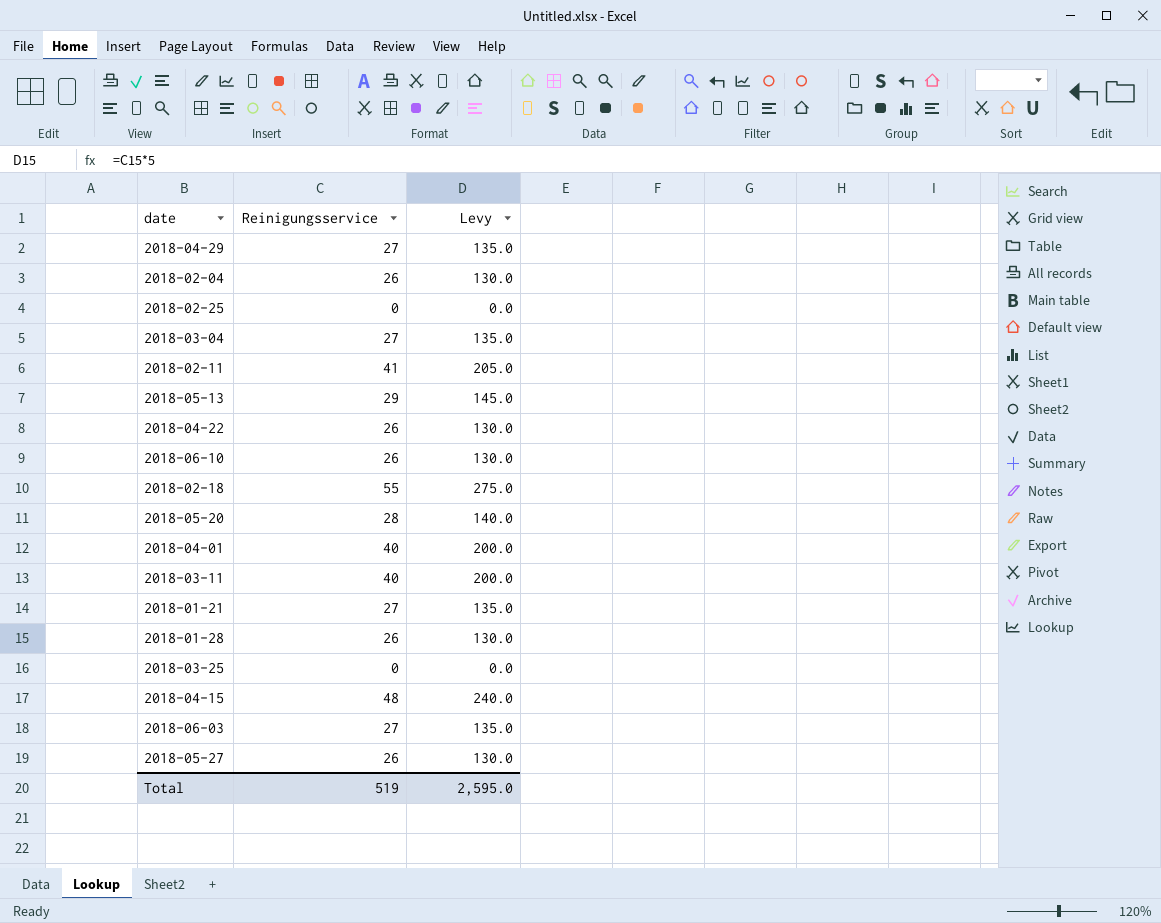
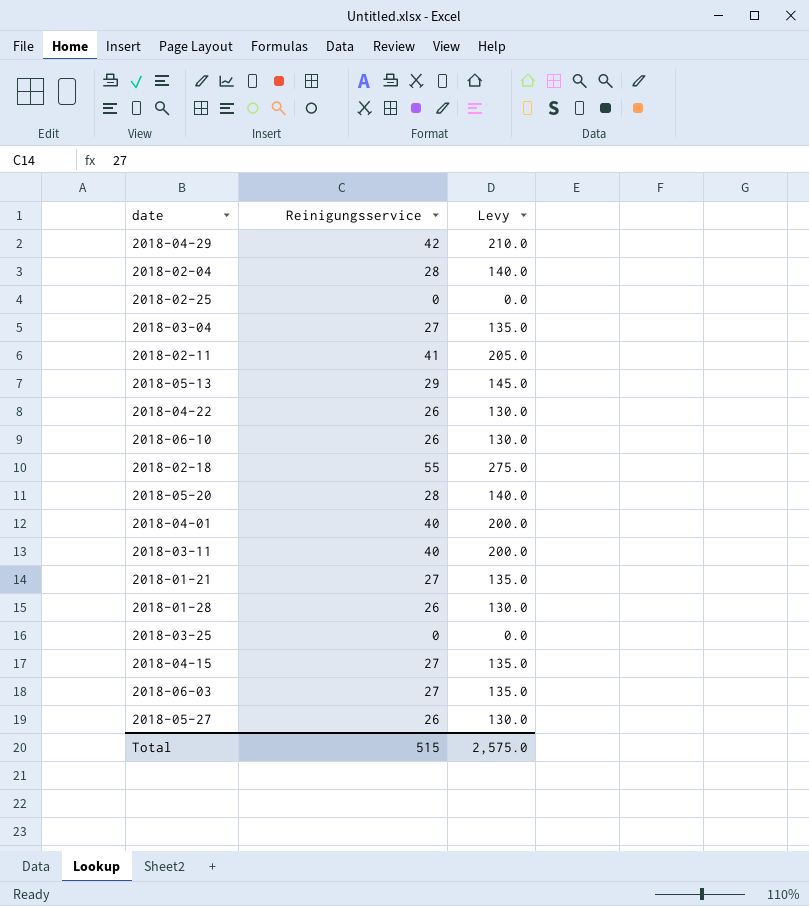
2018-04-29 | Reinigungsservice: 27 -> 42
2018-04-29 | Levy: 135.0 -> 210.0
2018-02-04 | Reinigungsservice: 26 -> 28
2018-02-04 | Levy: 130.0 -> 140.0
2018-04-15 | Reinigungsservice: 48 -> 27
2018-04-15 | Levy: 240.0 -> 135.0
Total | Reinigungsservice: 519 -> 515
Total | Levy: 2,595.0 -> 2,575.0

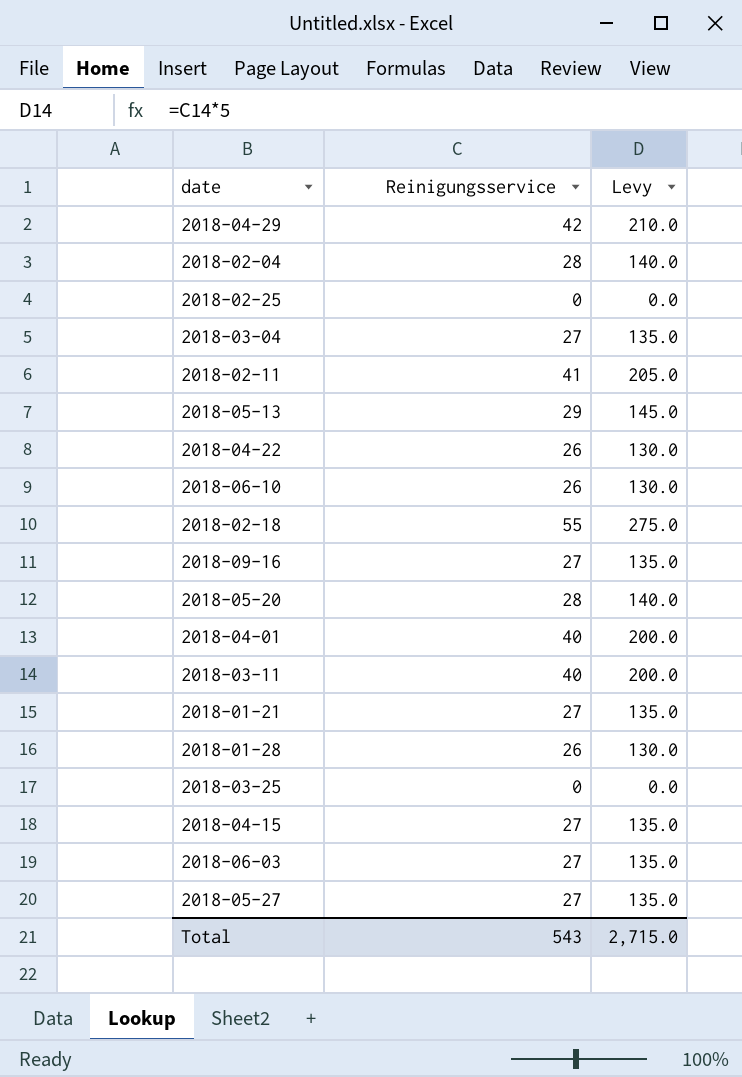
row 2018-09-16: none -> 27 | 135.0
2018-05-27 | Reinigungsservice: 26 -> 27
2018-05-27 | Levy: 130.0 -> 135.0
Total | Reinigungsservice: 515 -> 543
Total | Levy: 2,575.0 -> 2,715.0

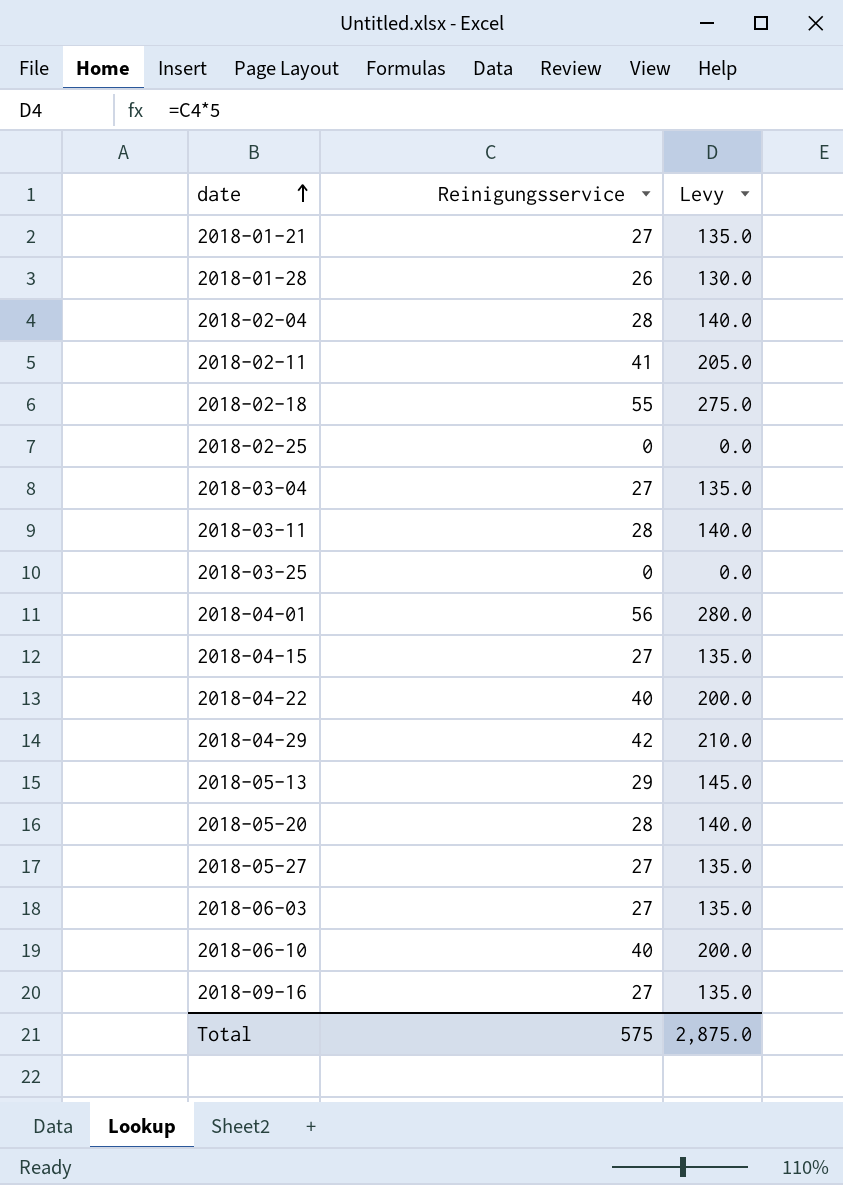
row order: none -> date ascending
2018-03-11 | Reinigungsservice: 40 -> 28
2018-03-11 | Levy: 200.0 -> 140.0
2018-04-01 | Reinigungsservice: 40 -> 56
2018-04-01 | Levy: 200.0 -> 280.0
2018-04-22 | Reinigungsservice: 26 -> 40
2018-04-22 | Levy: 130.0 -> 200.0
2018-06-10 | Reinigungsservice: 26 -> 40
2018-06-10 | Levy: 130.0 -> 200.0
Total | Reinigungsservice: 543 -> 575
Total | Levy: 2,715.0 -> 2,875.0

